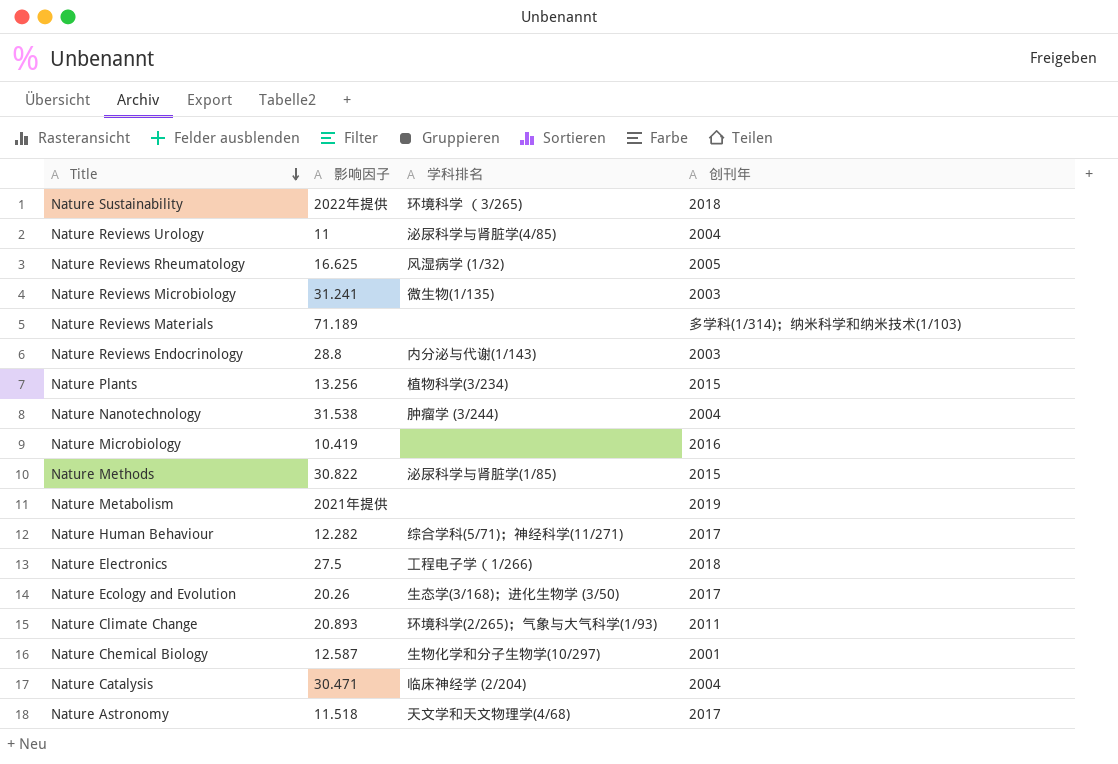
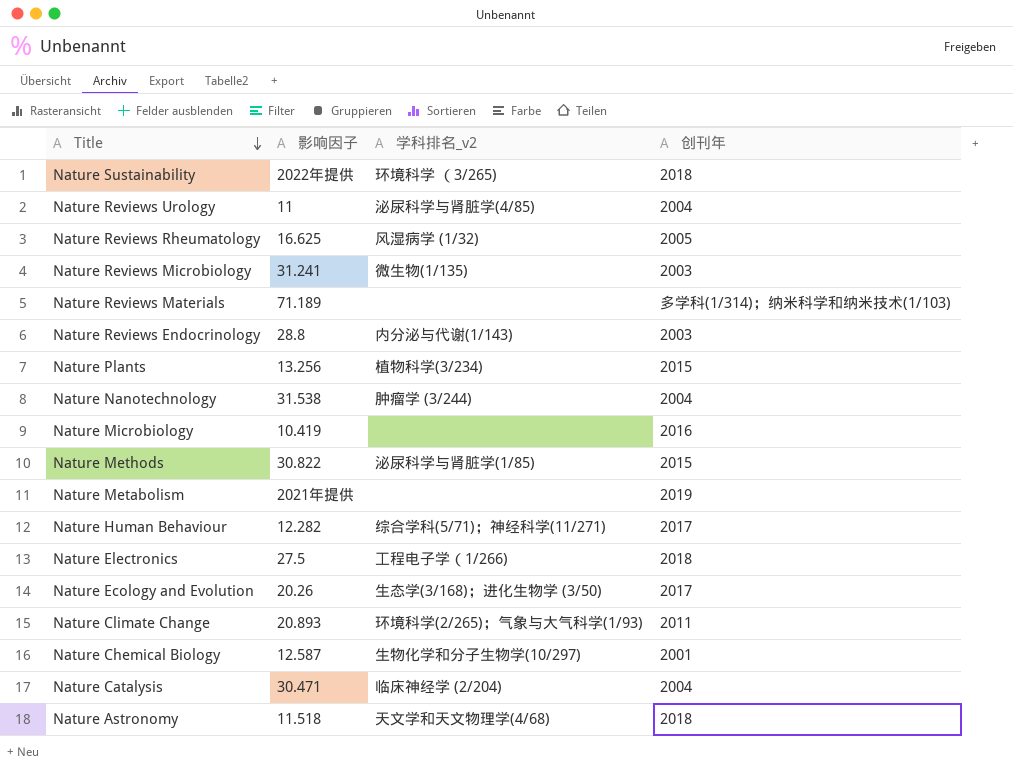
column name: 学科排名 -> 学科排名_v2
Nature Astronomy | 创刊年: 2017 -> 2018

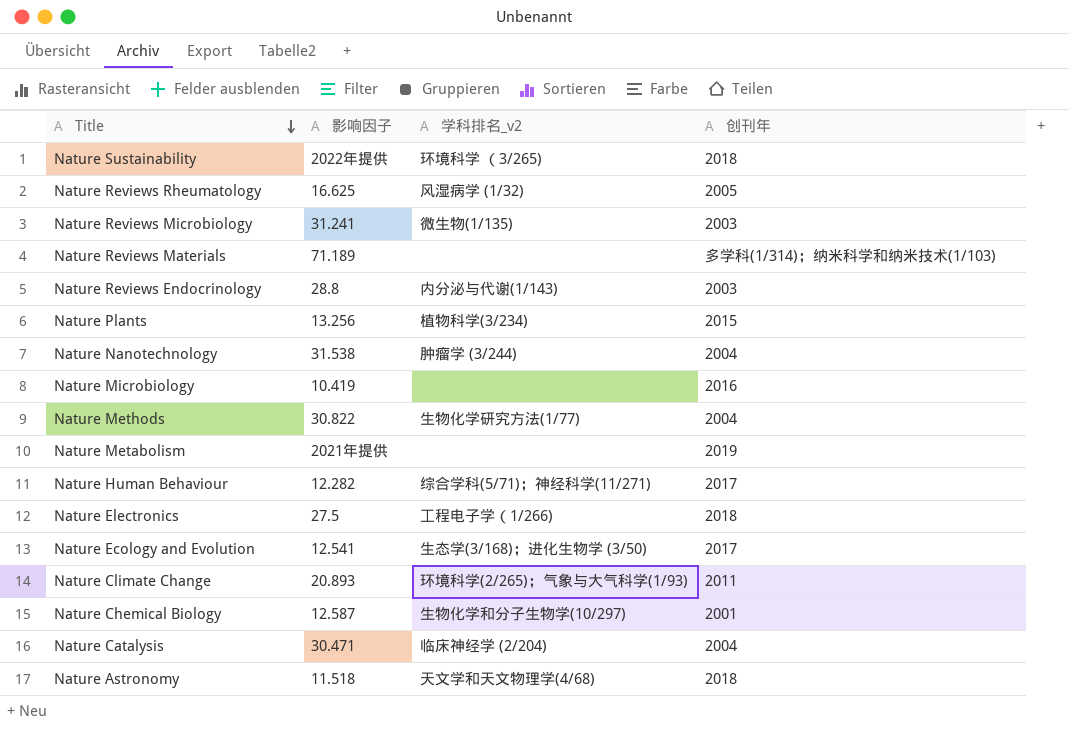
row Nature Reviews Urology: 11 | 泌尿科学与肾脏学(4/85) | 2004 -> none
Nature Methods | 学科排名_v2: 泌尿科学与肾脏学(1/85) -> 生物化学研究方法(1/77)
Nature Methods | 创刊年: 2015 -> 2004
Nature Ecology and Evolution | 影响因子: 20.26 -> 12.541

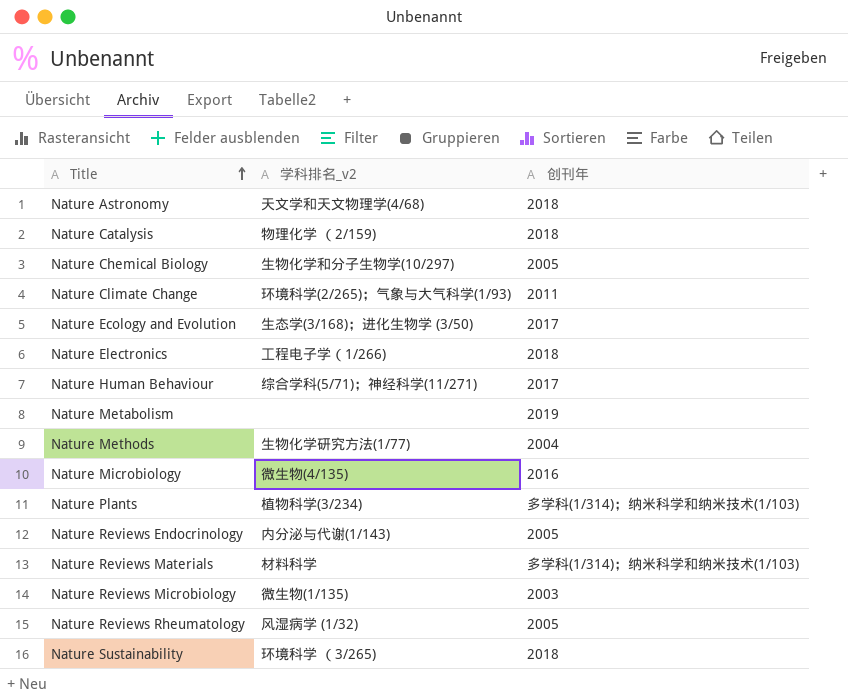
row order: Title descending -> Title ascending
column 影响因子 | position: 2 -> none
row Nature Nanotechnology: 31.538 | 肿瘤学 (3/244) | 2004 -> none
Nature Catalysis | 学科排名_v2: 临床神经学 (2/204) -> 物理化学 （2/159)
Nature Catalysis | 创刊年: 2004 -> 2018
Nature Chemical Biology | 创刊年: 2001 -> 2005
Nature Microbiology | 学科排名_v2: none -> 微生物(4/135)
Nature Plants | 创刊年: 2015 -> 多学科(1/314)；纳米科学和纳米技术(1/103)
Nature Reviews Endocrinology | 创刊年: 2003 -> 2005
Nature Reviews Materials | 学科排名_v2: none -> 材料科学

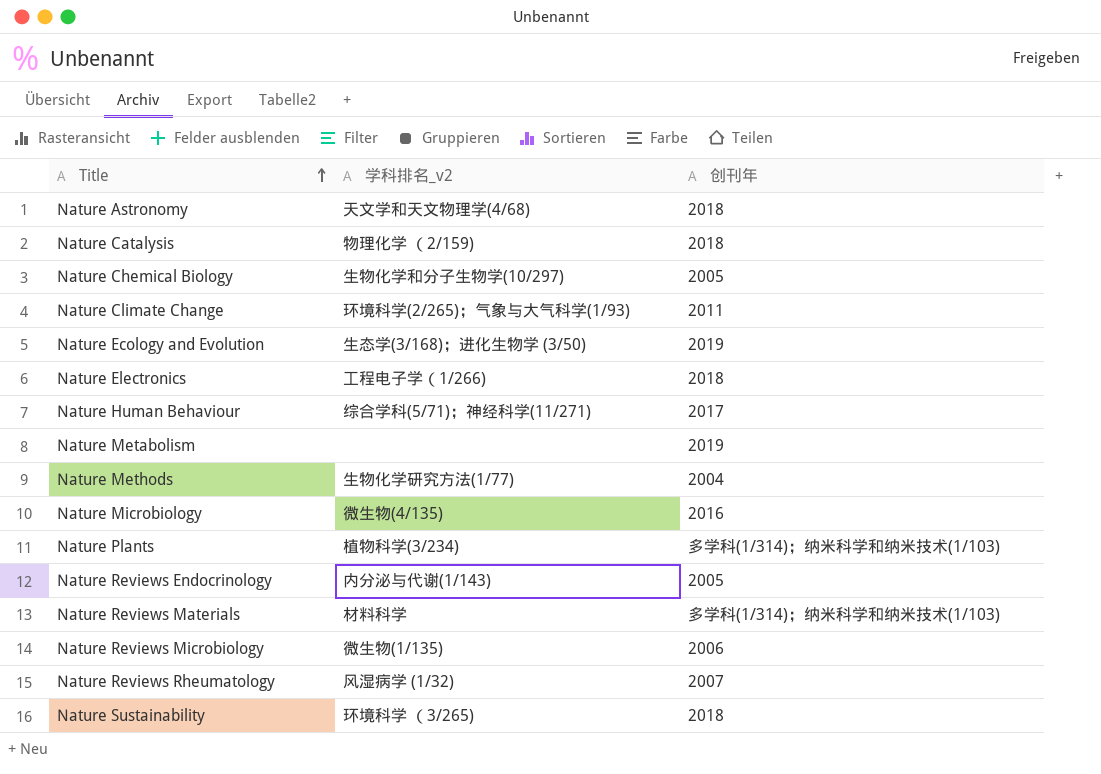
Nature Ecology and Evolution | 创刊年: 2017 -> 2019
Nature Reviews Microbiology | 创刊年: 2003 -> 2006
Nature Reviews Rheumatology | 创刊年: 2005 -> 2007

